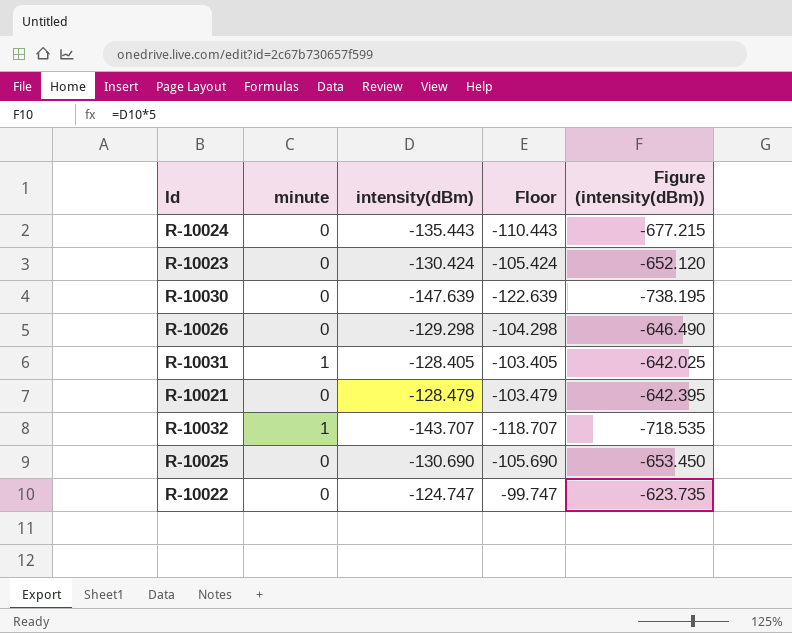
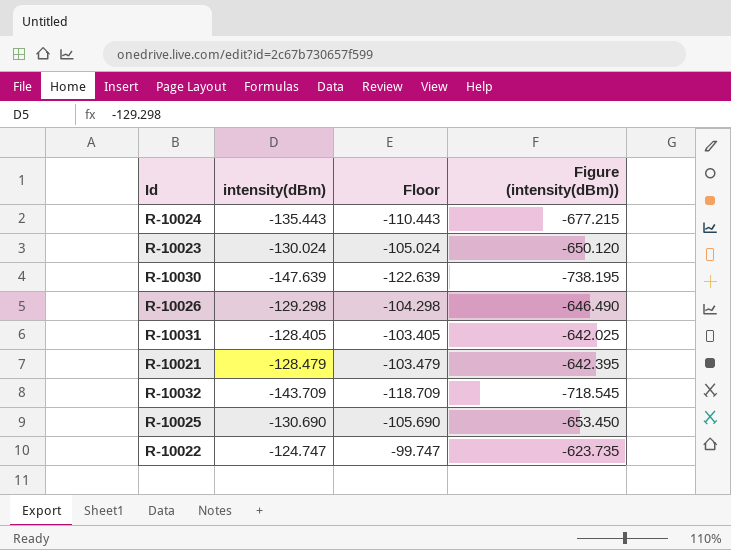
column minute | position: 2 -> none
R-10023 | intensity(dBm): -130.424 -> -130.024
R-10023 | Floor: -105.424 -> -105.024
R-10023 | Figure (intensity(dBm)): -652.120 -> -650.120
R-10032 | intensity(dBm): -143.707 -> -143.709
R-10032 | Floor: -118.707 -> -118.709
R-10032 | Figure (intensity(dBm)): -718.535 -> -718.545

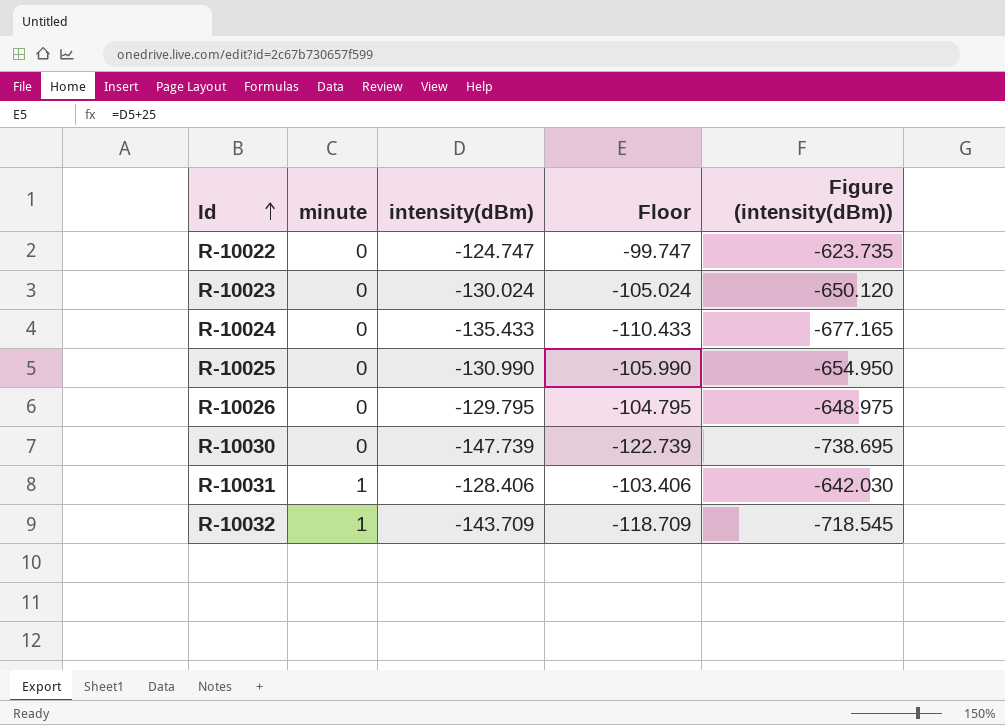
row order: none -> Id ascending
column minute | position: none -> 2
row R-10021: -128.479 | -103.479 | -642.395 -> none
R-10024 | intensity(dBm): -135.443 -> -135.433
R-10024 | Floor: -110.443 -> -110.433
R-10024 | Figure (intensity(dBm)): -677.215 -> -677.165
R-10025 | intensity(dBm): -130.690 -> -130.990
R-10025 | Floor: -105.690 -> -105.990
R-10025 | Figure (intensity(dBm)): -653.450 -> -654.950
R-10026 | intensity(dBm): -129.298 -> -129.795
R-10026 | Floor: -104.298 -> -104.795
R-10026 | Figure (intensity(dBm)): -646.490 -> -648.975
R-10030 | intensity(dBm): -147.639 -> -147.739
R-10030 | Floor: -122.639 -> -122.739
R-10030 | Figure (intensity(dBm)): -738.195 -> -738.695
R-10031 | intensity(dBm): -128.405 -> -128.406
R-10031 | Floor: -103.405 -> -103.406
R-10031 | Figure (intensity(dBm)): -642.025 -> -642.030

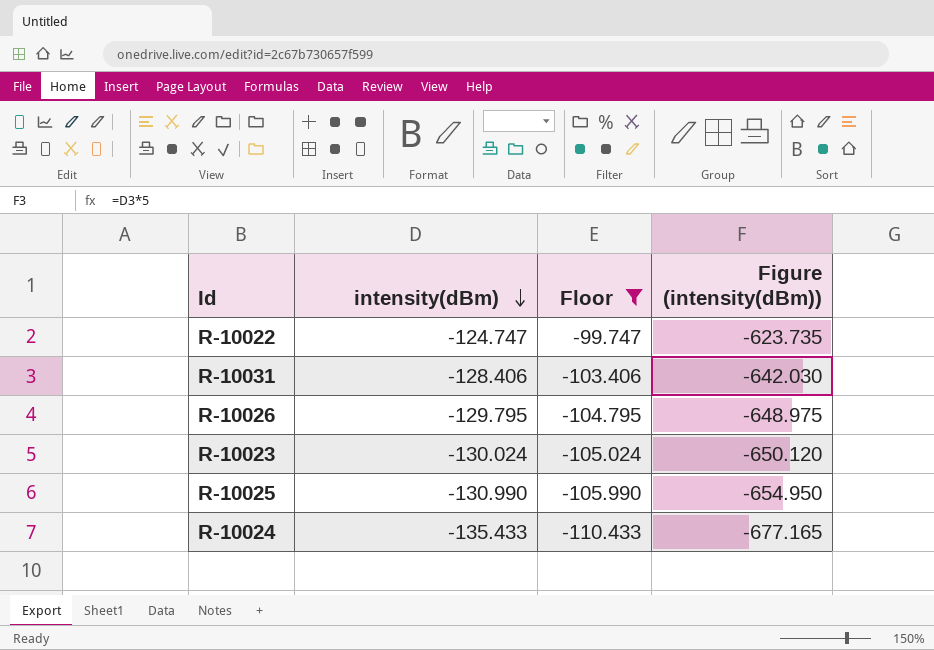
filter: none -> Floor >= -110.433
row order: Id ascending -> intensity(dBm) descending
column minute | position: 2 -> none

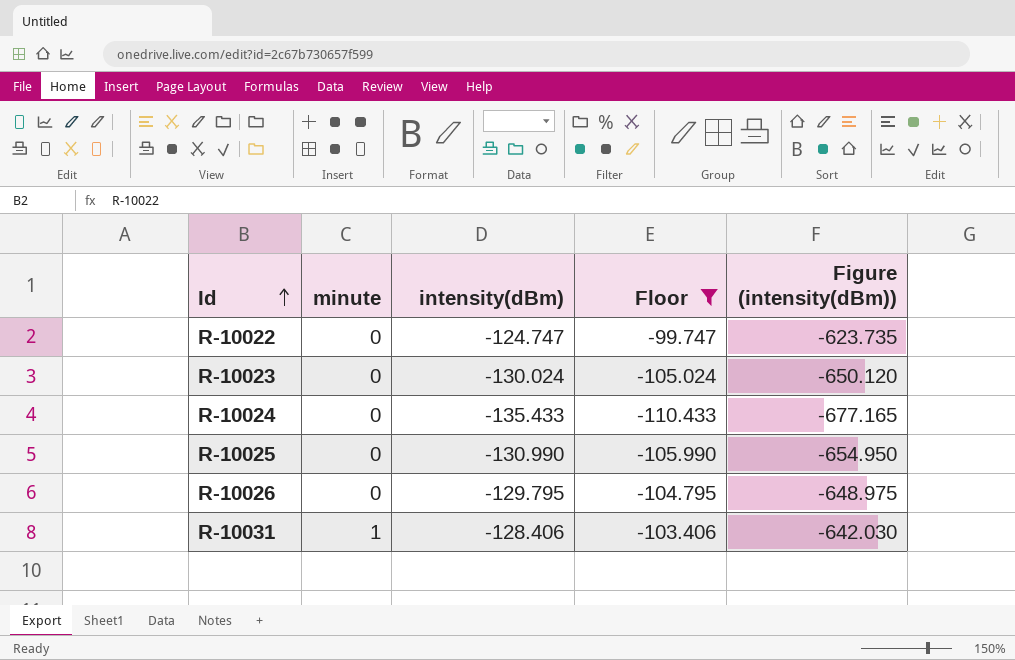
row order: intensity(dBm) descending -> Id ascending
column minute | position: none -> 2

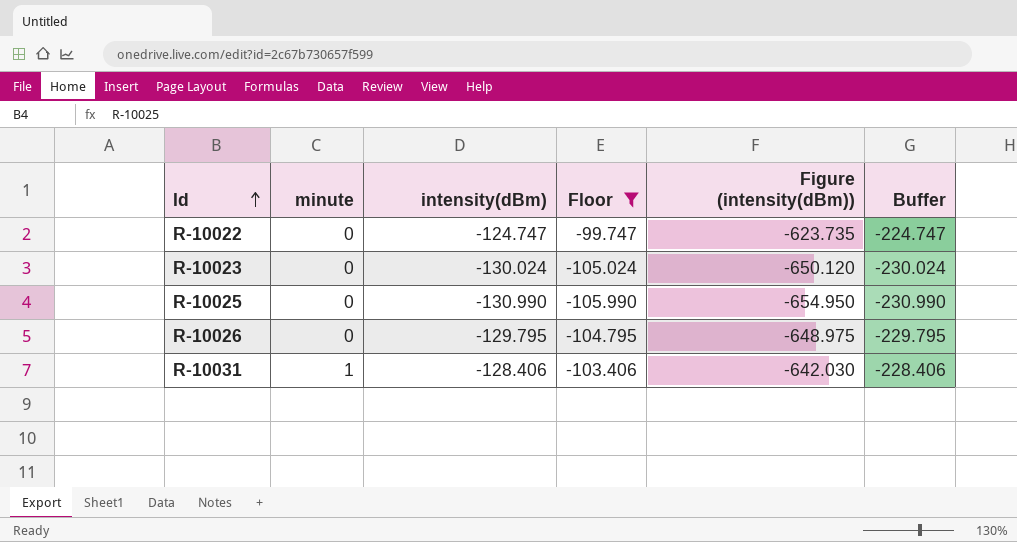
column Buffer | formula: none -> [intensity(dBm)] - 100
row R-10024: 0 | -135.433 | -110.433 | -677.165 -> none

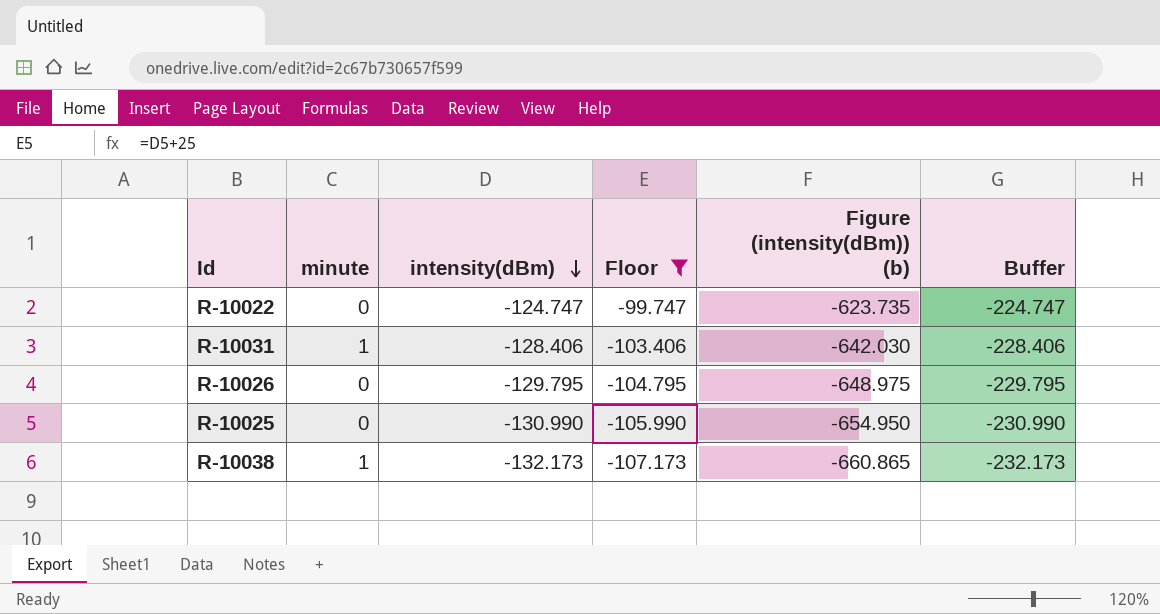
row order: Id ascending -> intensity(dBm) descending
column name: Figure (intensity(dBm)) -> Figure (intensity(dBm)) (b)
row R-10023: 0 | -130.024 | -105.024 | -650.120 | -230.024 -> none
row R-10038: none -> 1 | -132.173 | -107.173 | -660.865 | -232.173

